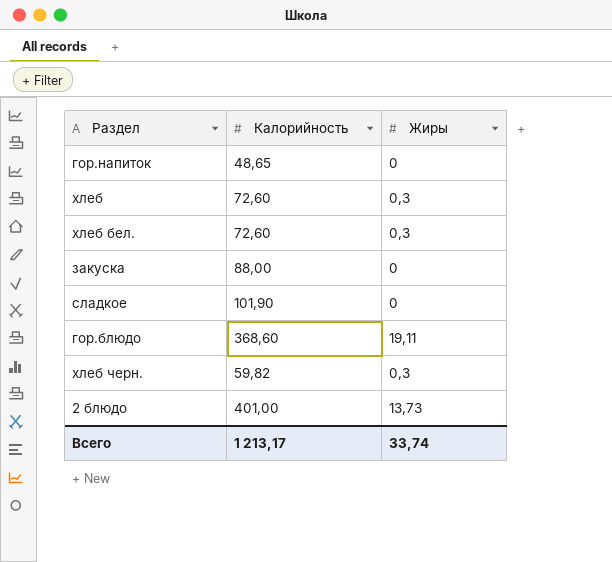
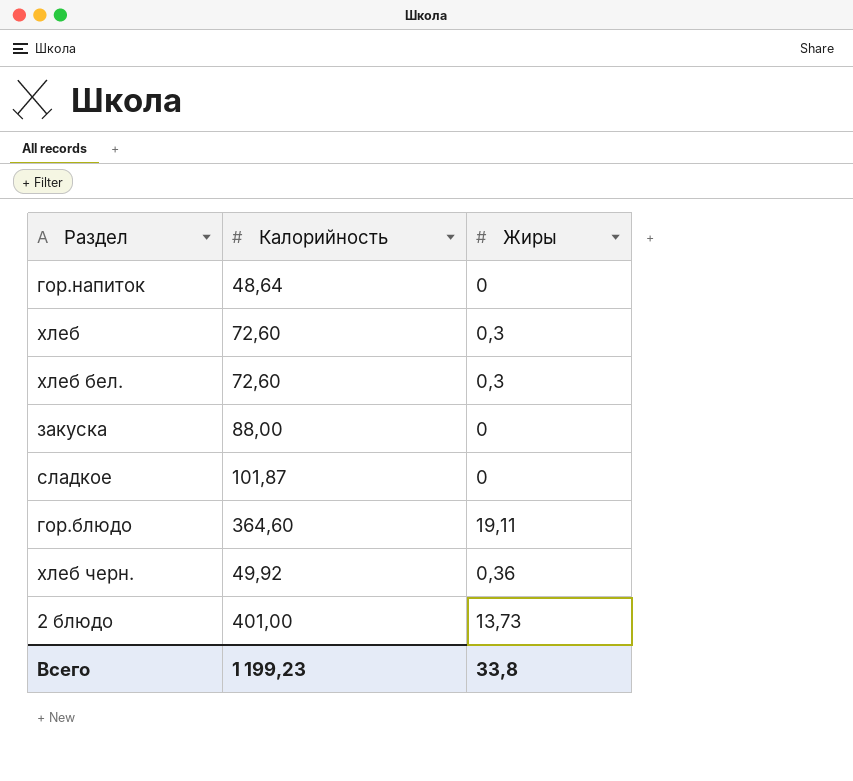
гор.напиток | Калорийность: 48,65 -> 48,64
сладкое | Калорийность: 101,90 -> 101,87
гор.блюдо | Калорийность: 368,60 -> 364,60
хлеб черн. | Калорийность: 59,82 -> 49,92
хлеб черн. | Жиры: 0,3 -> 0,36
Всего | Калорийность: 1 213,17 -> 1 199,23
Всего | Жиры: 33,74 -> 33,8

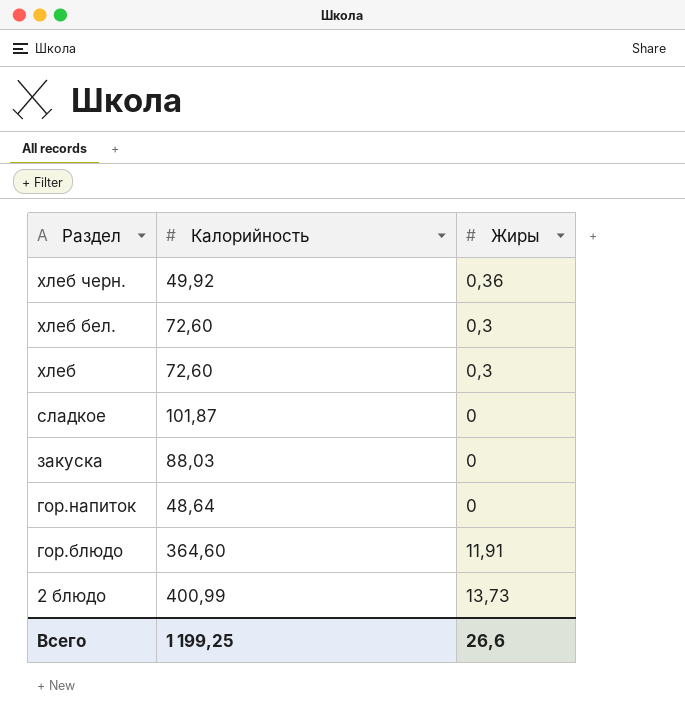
row order: none -> Раздел descending
закуска | Калорийность: 88,00 -> 88,03
гор.блюдо | Жиры: 19,11 -> 11,91
2 блюдо | Калорийность: 401,00 -> 400,99
Всего | Калорийность: 1 199,23 -> 1 199,25
Всего | Жиры: 33,8 -> 26,6

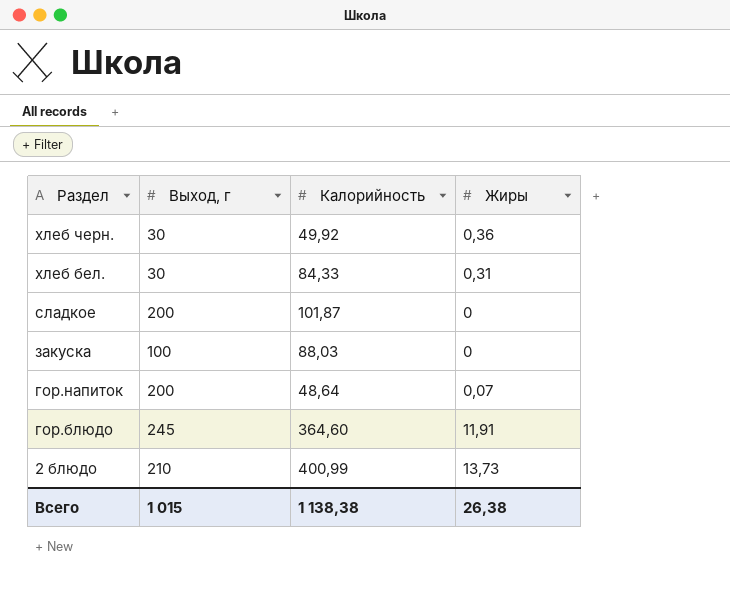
column Выход, г | position: none -> 2
row хлеб: 72,60 | 0,3 -> none
хлеб бел. | Калорийность: 72,60 -> 84,33
хлеб бел. | Жиры: 0,3 -> 0,31
гор.напиток | Жиры: 0 -> 0,07
Всего | Калорийность: 1 199,25 -> 1 138,38
Всего | Жиры: 26,6 -> 26,38

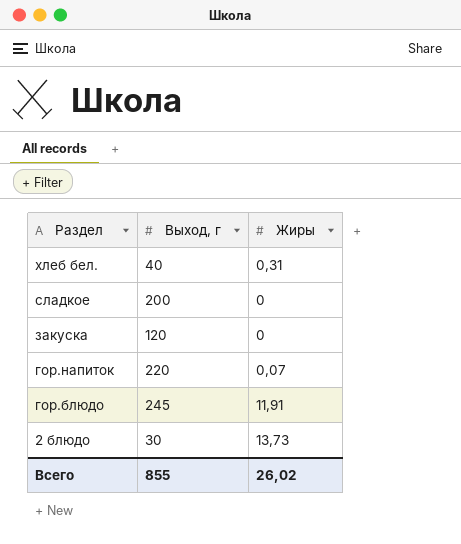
column Калорийность | position: 3 -> none
row хлеб черн.: 30 | 49,92 | 0,36 -> none
хлеб бел. | Выход, г: 30 -> 40
закуска | Выход, г: 100 -> 120
гор.напиток | Выход, г: 200 -> 220
2 блюдо | Выход, г: 210 -> 30
Всего | Выход, г: 1 015 -> 855
Всего | Жиры: 26,38 -> 26,02

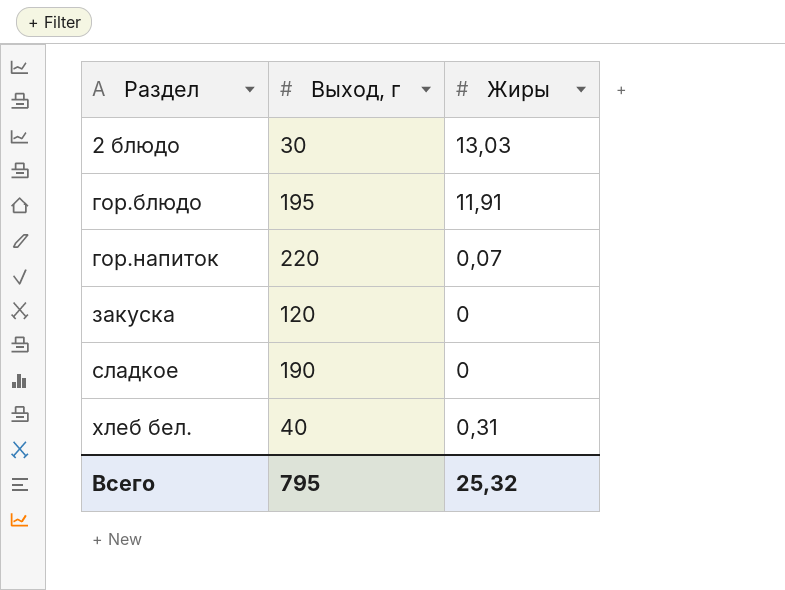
row order: Раздел descending -> Раздел ascending
2 блюдо | Жиры: 13,73 -> 13,03
гор.блюдо | Выход, г: 245 -> 195
сладкое | Выход, г: 200 -> 190
Всего | Выход, г: 855 -> 795
Всего | Жиры: 26,02 -> 25,32

